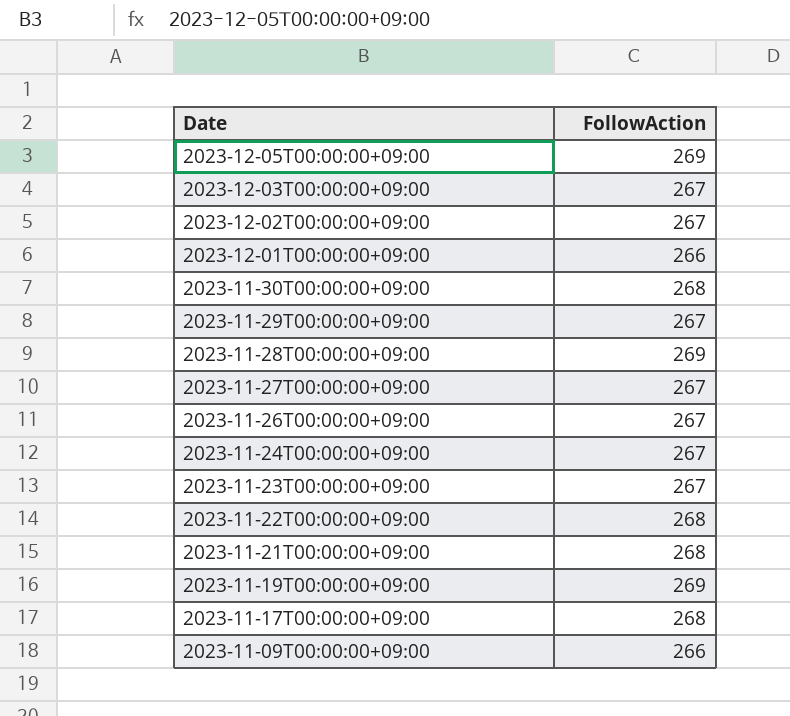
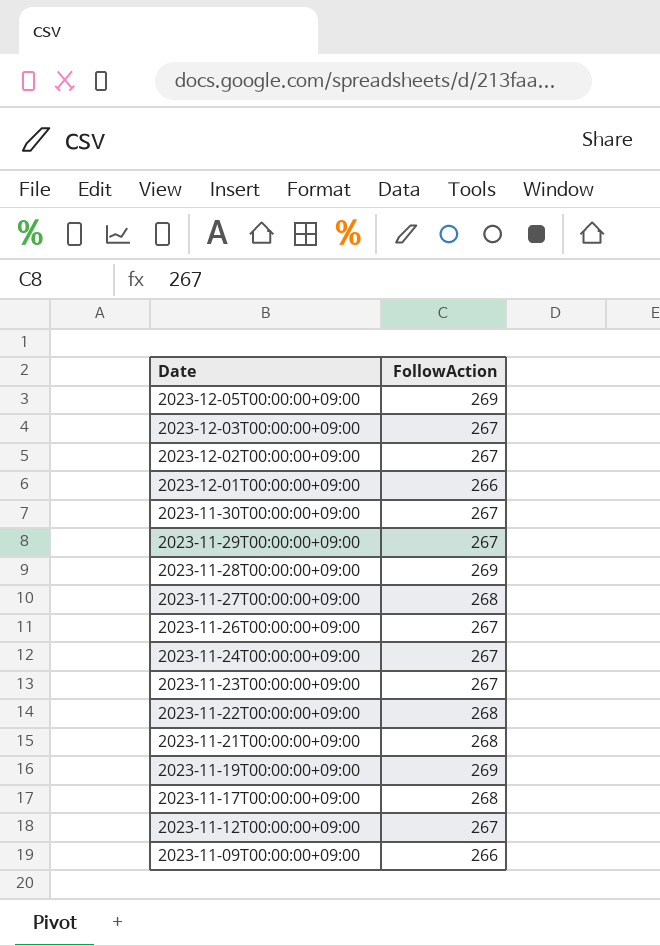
2023-11-30T00:00:00+09:00 | FollowAction: 268 -> 267
2023-11-27T00:00:00+09:00 | FollowAction: 267 -> 268
row 2023-11-12T00:00:00+09:00: none -> 267

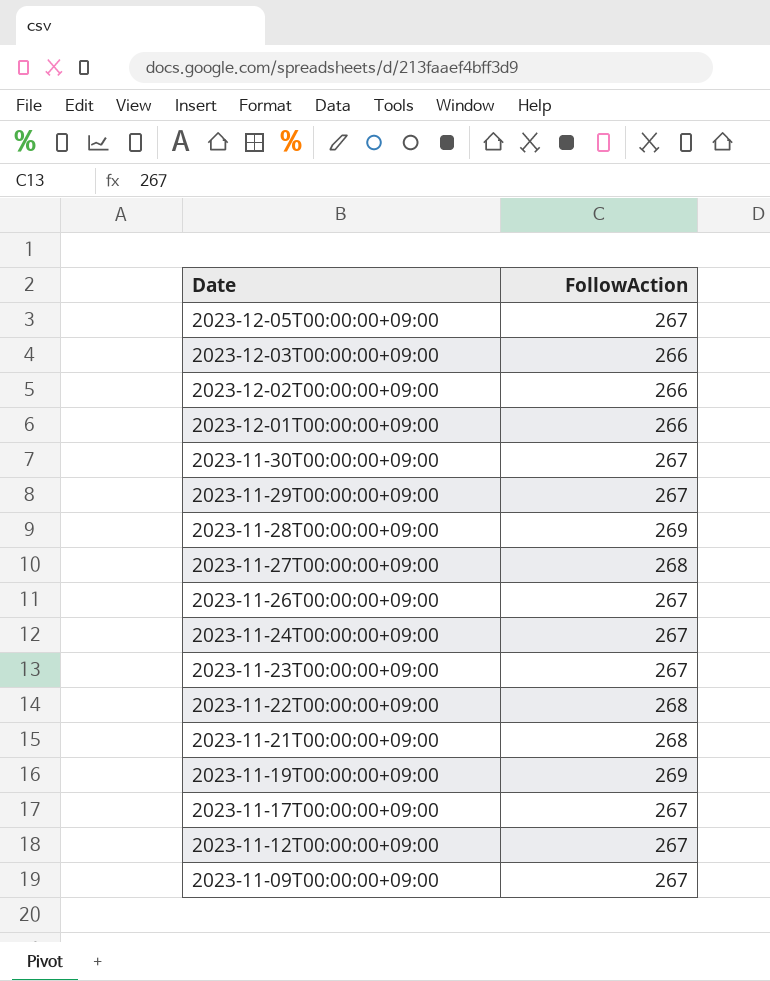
2023-12-05T00:00:00+09:00 | FollowAction: 269 -> 267
2023-12-03T00:00:00+09:00 | FollowAction: 267 -> 266
2023-12-02T00:00:00+09:00 | FollowAction: 267 -> 266
2023-11-17T00:00:00+09:00 | FollowAction: 268 -> 267
2023-11-09T00:00:00+09:00 | FollowAction: 266 -> 267

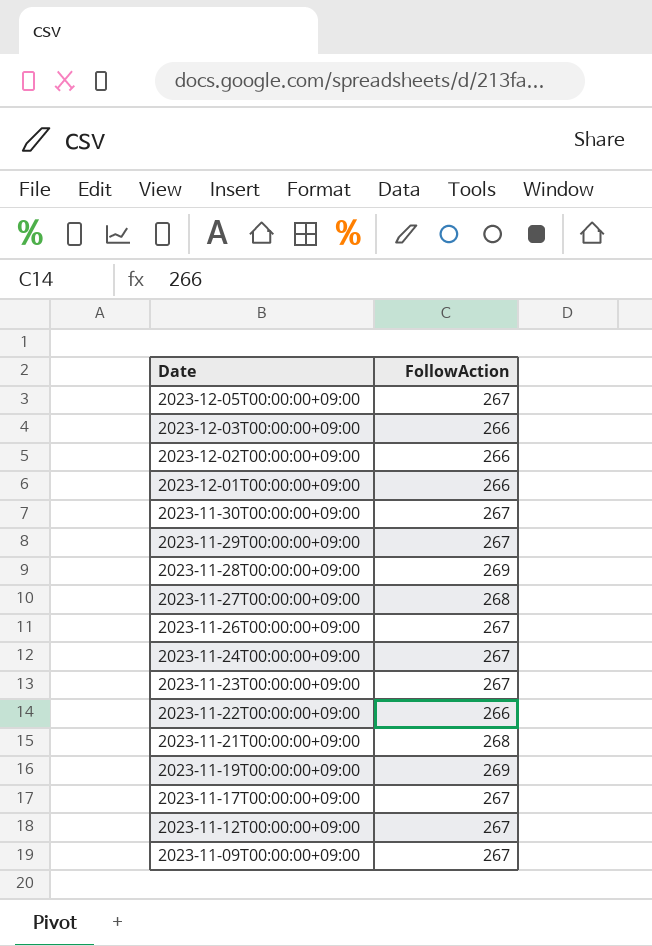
2023-11-22T00:00:00+09:00 | FollowAction: 268 -> 266

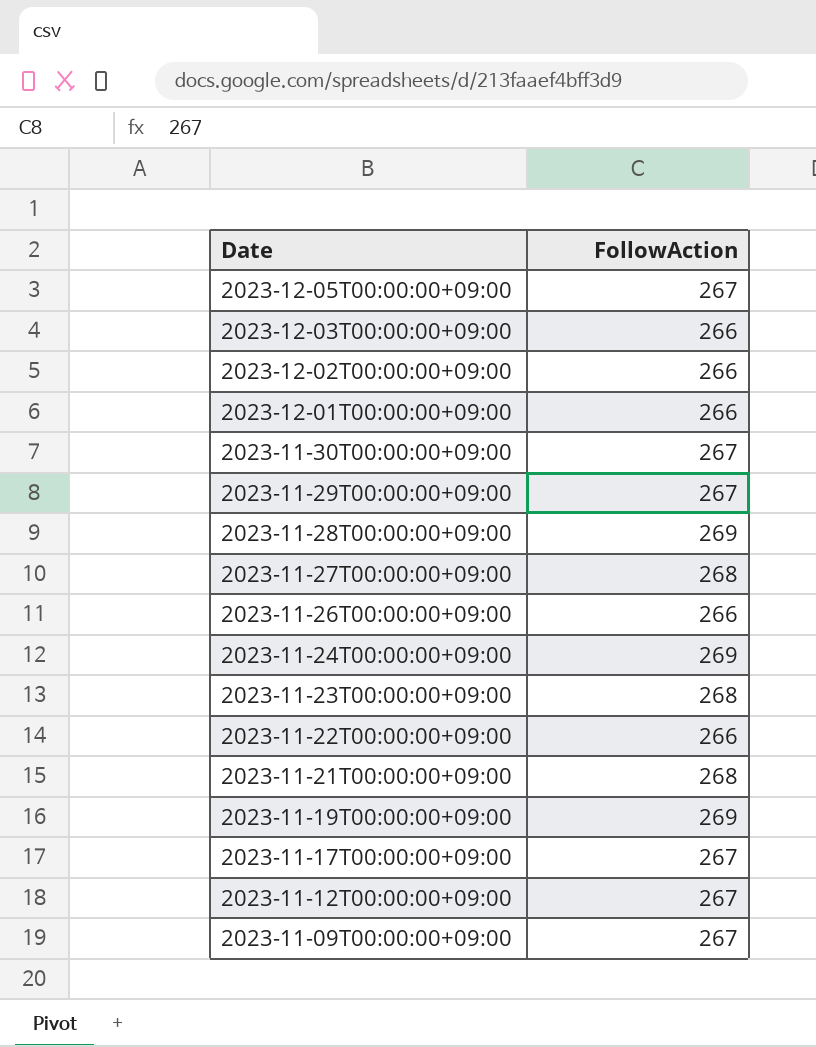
2023-11-26T00:00:00+09:00 | FollowAction: 267 -> 266
2023-11-24T00:00:00+09:00 | FollowAction: 267 -> 269
2023-11-23T00:00:00+09:00 | FollowAction: 267 -> 268

